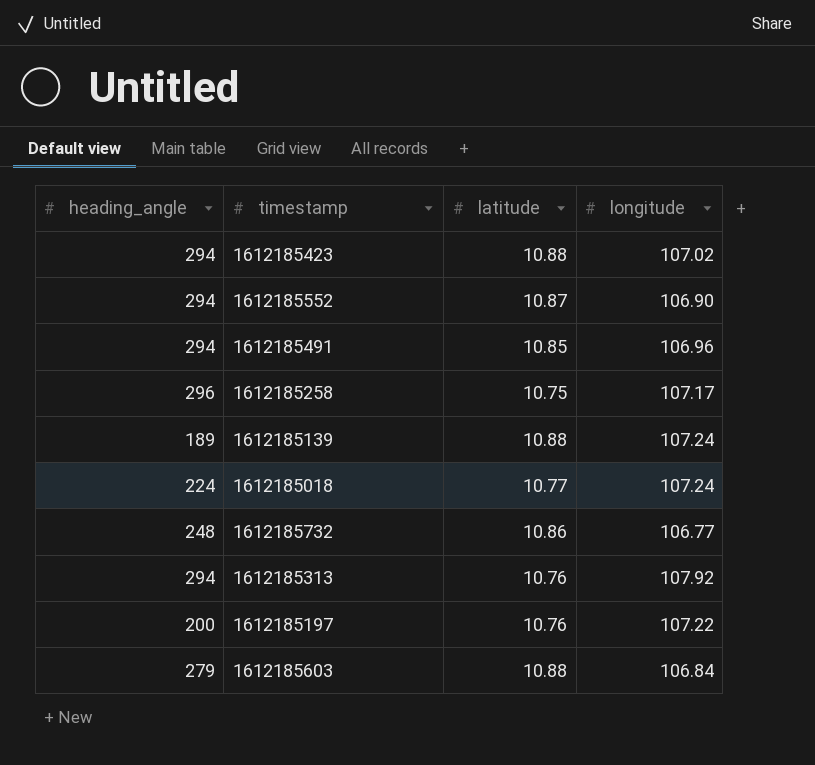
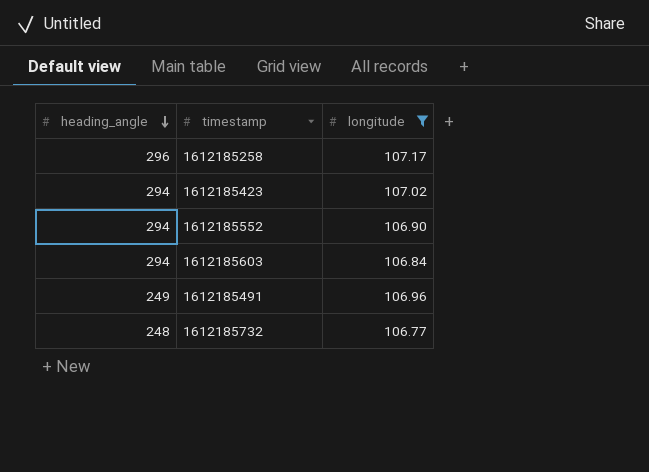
filter: none -> longitude <= 107.17
row order: none -> heading_angle descending
column latitude | position: 3 -> none
1612185603 | heading_angle: 279 -> 294
1612185491 | heading_angle: 294 -> 249

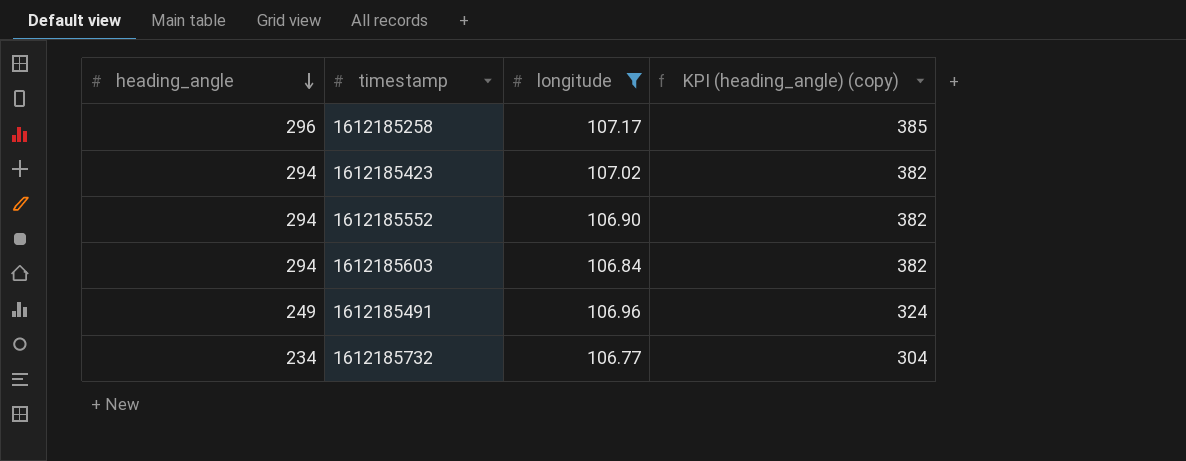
column KPI (heading_angle) (copy) | formula: none -> [heading_angle] * 1.3
1612185732 | heading_angle: 248 -> 234

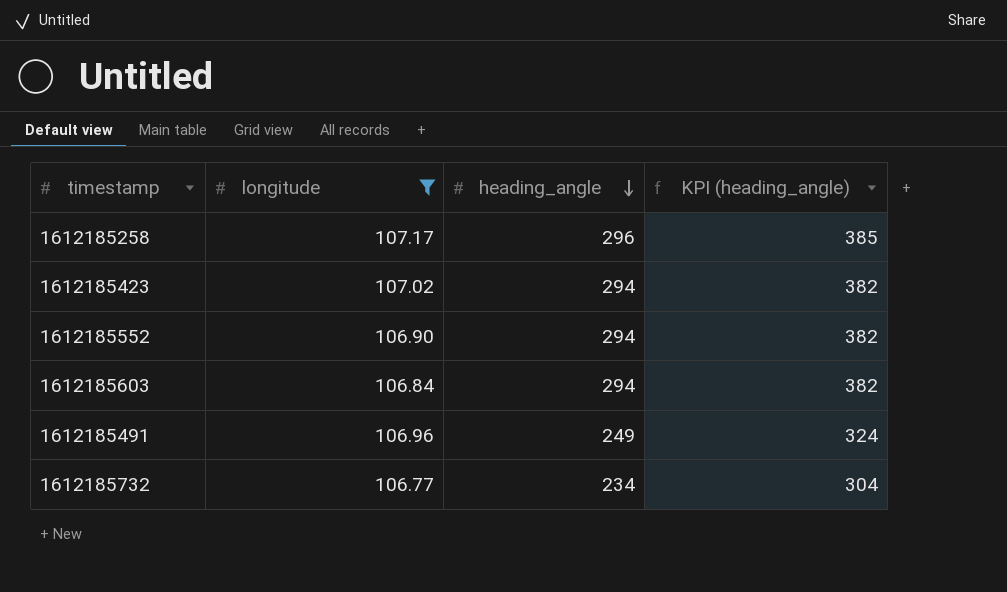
column heading_angle | position: 1 -> 3
column name: KPI (heading_angle) (copy) -> KPI (heading_angle)

